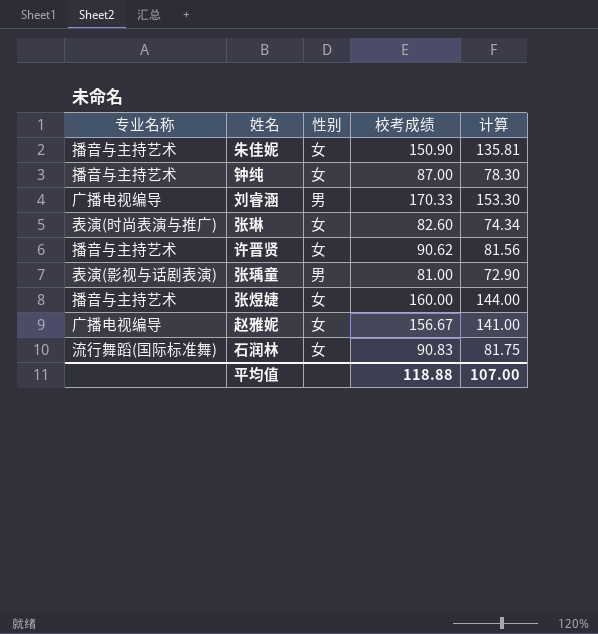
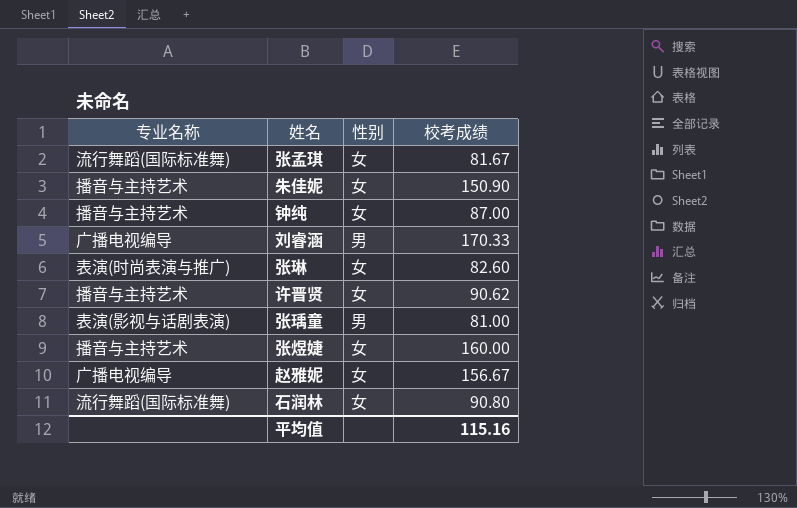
column 计算 | formula: [校考成绩] * 0.9 -> none
row 张孟琪: none -> 流行舞蹈(国际标准舞) | 女 | 81.67
石润林 | 校考成绩: 90.83 -> 90.80
平均值 | 校考成绩: 118.88 -> 115.16

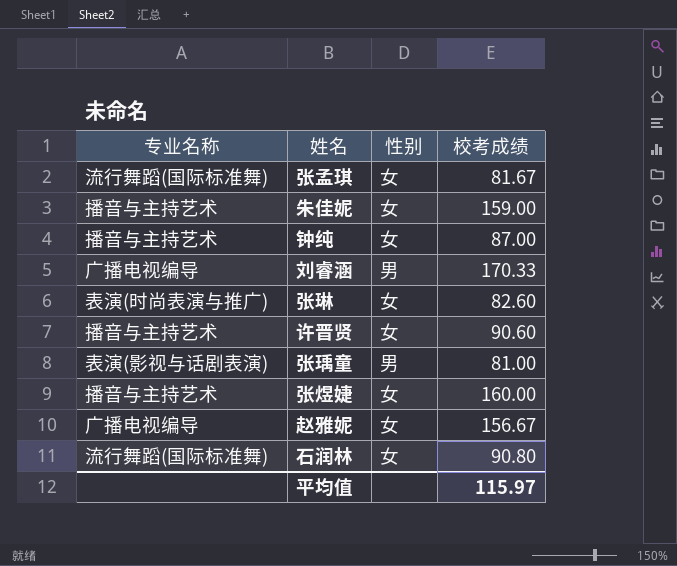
朱佳妮 | 校考成绩: 150.90 -> 159.00
许晋贤 | 校考成绩: 90.62 -> 90.60
平均值 | 校考成绩: 115.16 -> 115.97

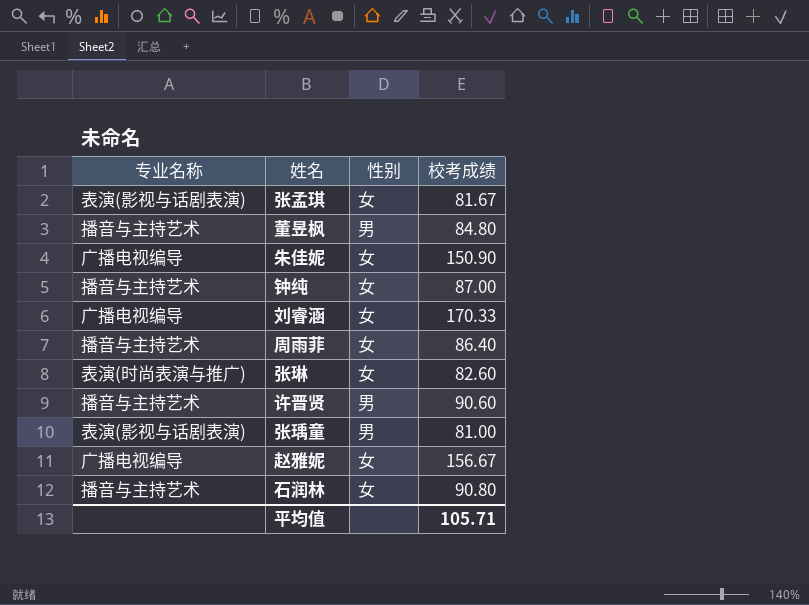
row 张煜婕: 播音与主持艺术 | 女 | 160.00 -> none
张孟琪 | 专业名称: 流行舞蹈(国际标准舞) -> 表演(影视与话剧表演)
row 董昱枫: none -> 播音与主持艺术 | 男 | 84.80
朱佳妮 | 专业名称: 播音与主持艺术 -> 广播电视编导
朱佳妮 | 校考成绩: 159.00 -> 150.90
刘睿涵 | 性别: 男 -> 女
row 周雨菲: none -> 播音与主持艺术 | 女 | 86.40
许晋贤 | 性别: 女 -> 男
石润林 | 专业名称: 流行舞蹈(国际标准舞) -> 播音与主持艺术
平均值 | 校考成绩: 115.97 -> 105.71

